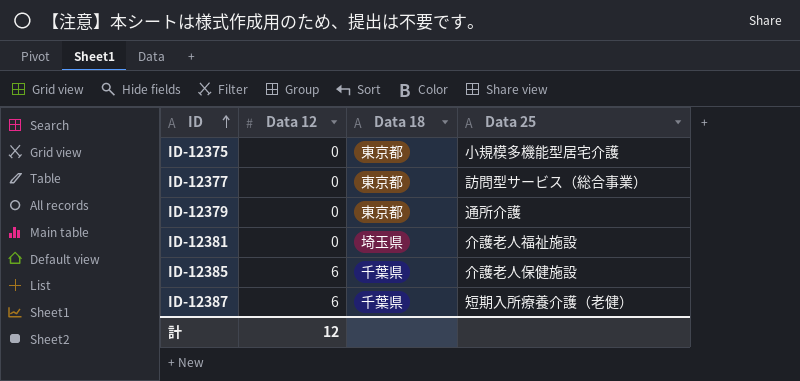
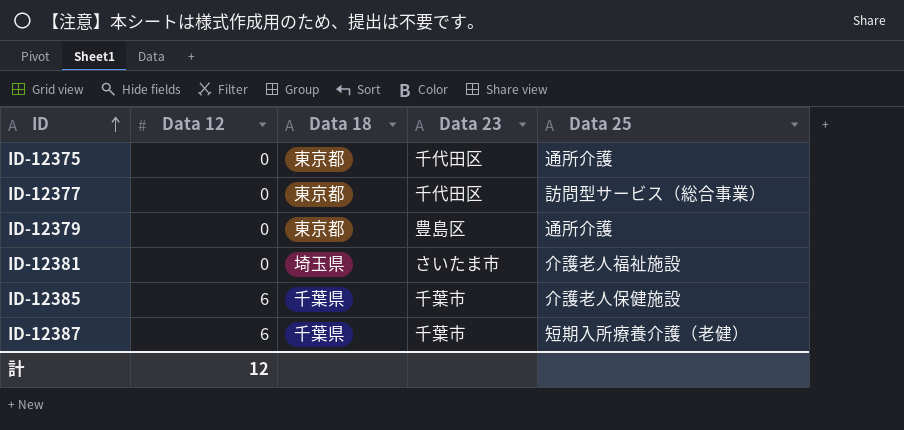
column Data 23 | position: none -> 4
ID-12375 | Data 25: 小規模多機能型居宅介護 -> 通所介護

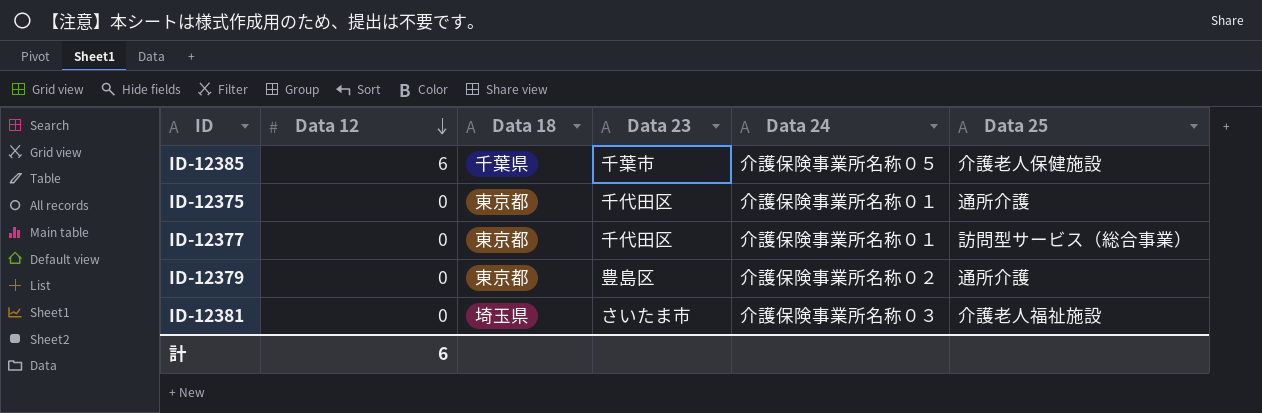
row order: ID ascending -> Data 12 descending
column Data 24 | position: none -> 5
row ID-12387: 6 | 千葉県 | 千葉市 | 短期入所療養介護（老健） -> none
計 | Data 12: 12 -> 6

